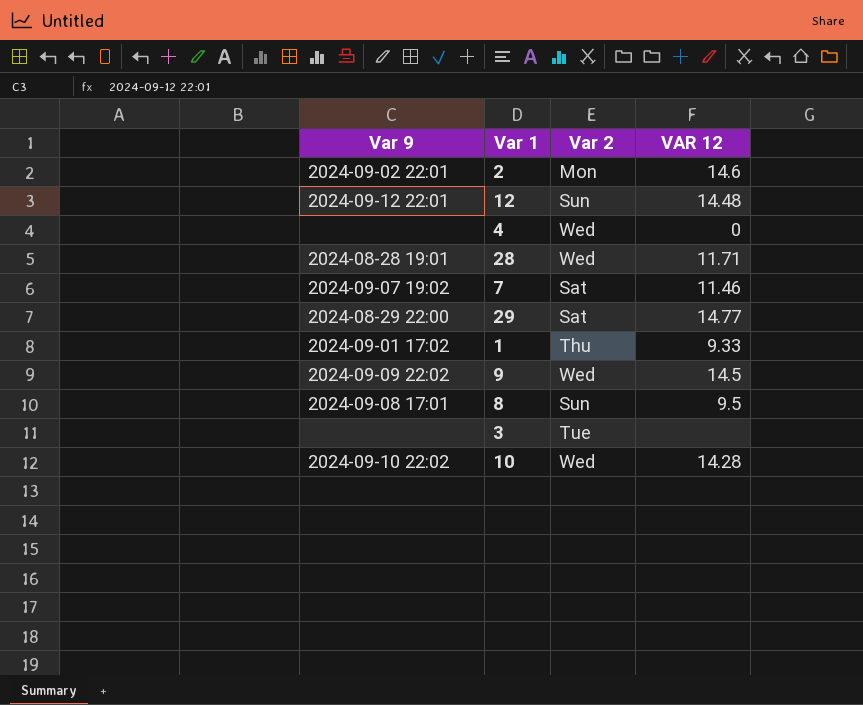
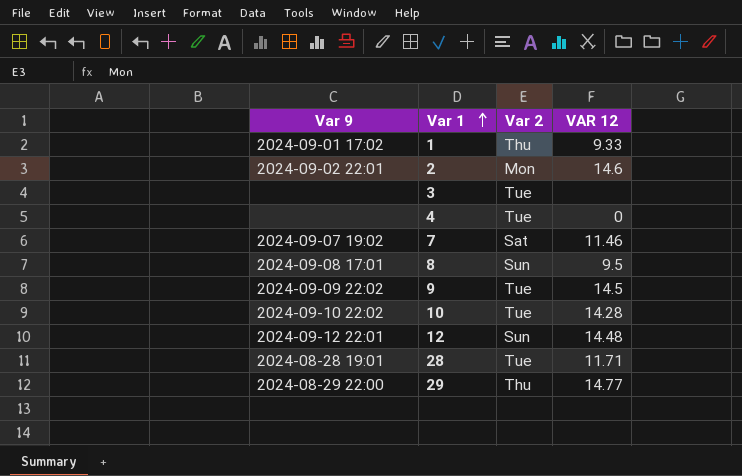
row order: none -> Var 1 ascending
4 | Var 2: Wed -> Tue
9 | Var 2: Wed -> Tue
10 | Var 2: Wed -> Tue
28 | Var 2: Wed -> Tue
29 | Var 2: Sat -> Thu

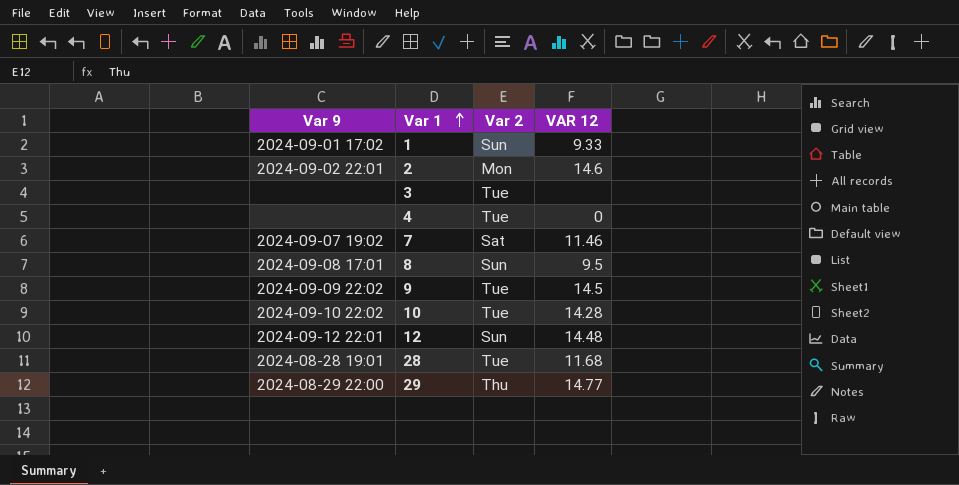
1 | Var 2: Thu -> Sun
28 | VAR 12: 11.71 -> 11.68

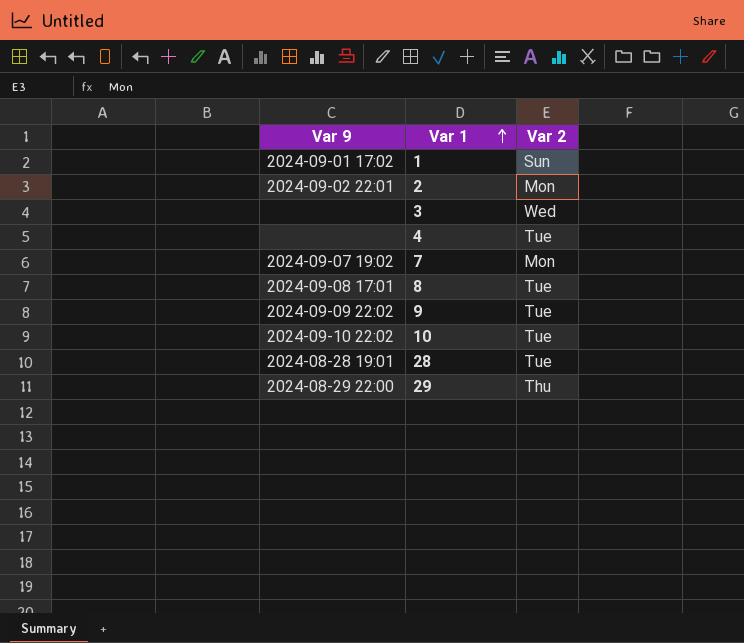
column VAR 12 | position: 4 -> none
row 12: 2024-09-12 22:01 | Sun | 14.48 -> none
3 | Var 2: Tue -> Wed
7 | Var 2: Sat -> Mon
8 | Var 2: Sun -> Tue

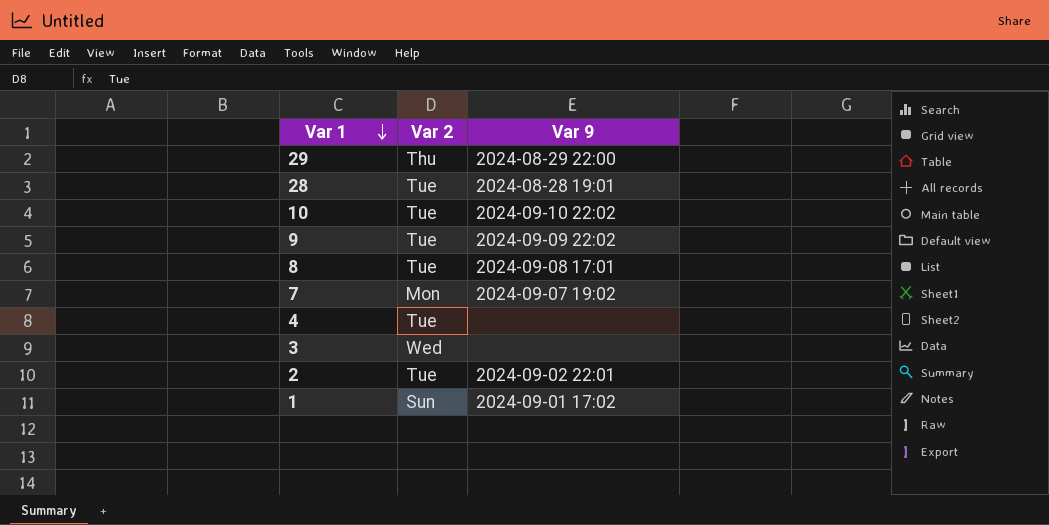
row order: Var 1 ascending -> Var 1 descending
column Var 9 | position: 1 -> 3
2 | Var 2: Mon -> Tue

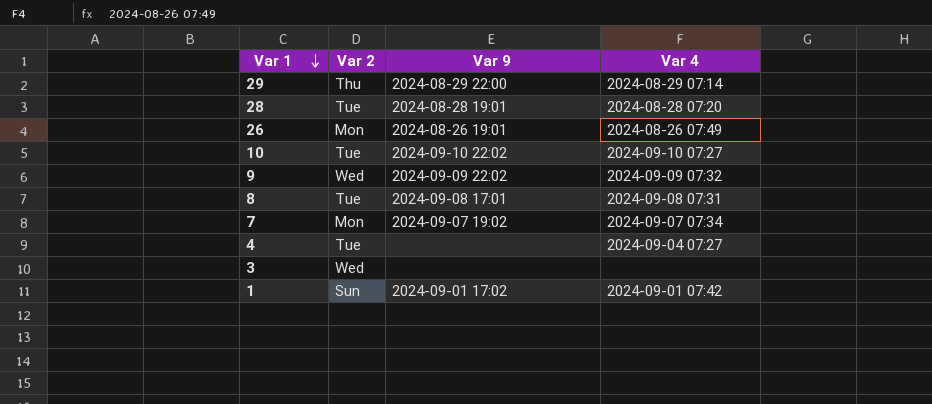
column Var 4 | position: none -> 4
row 2: Tue | 2024-09-02 22:01 -> none
row 26: none -> Mon | 2024-08-26 19:01 | 2024-08-26 07:49
9 | Var 2: Tue -> Wed

